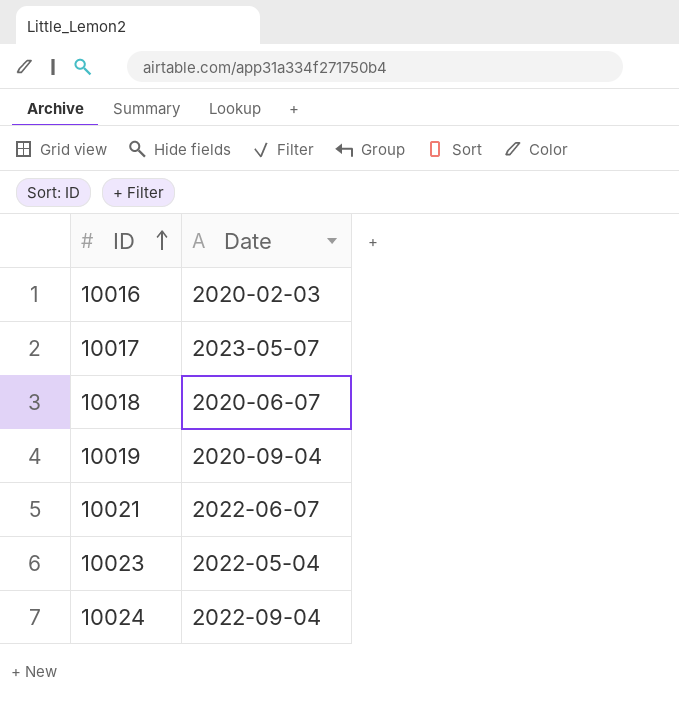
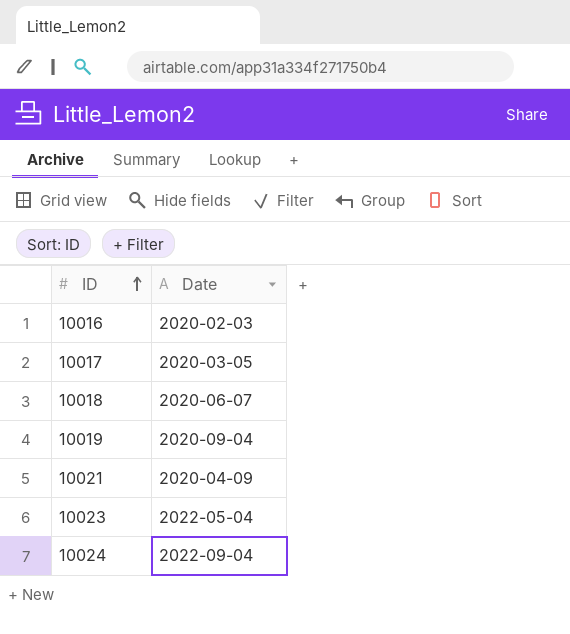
10017 | Date: 2023-05-07 -> 2020-03-05
10021 | Date: 2022-06-07 -> 2020-04-09

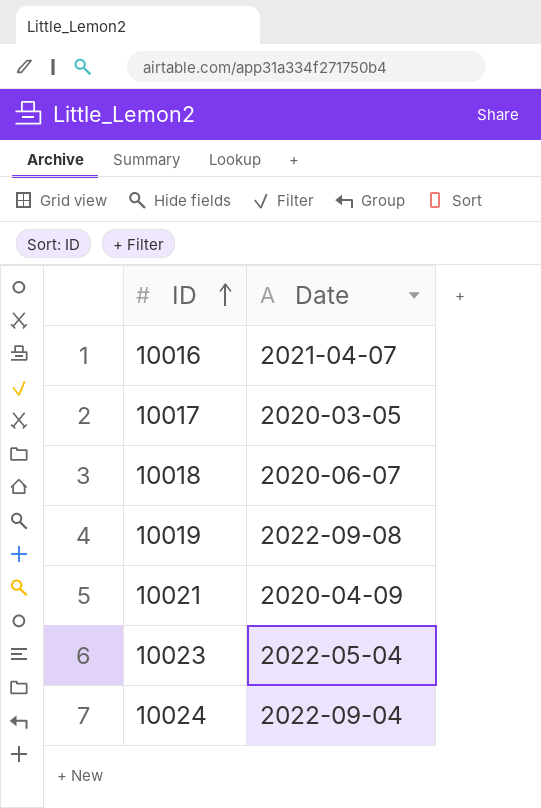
10016 | Date: 2020-02-03 -> 2021-04-07
10019 | Date: 2020-09-04 -> 2022-09-08

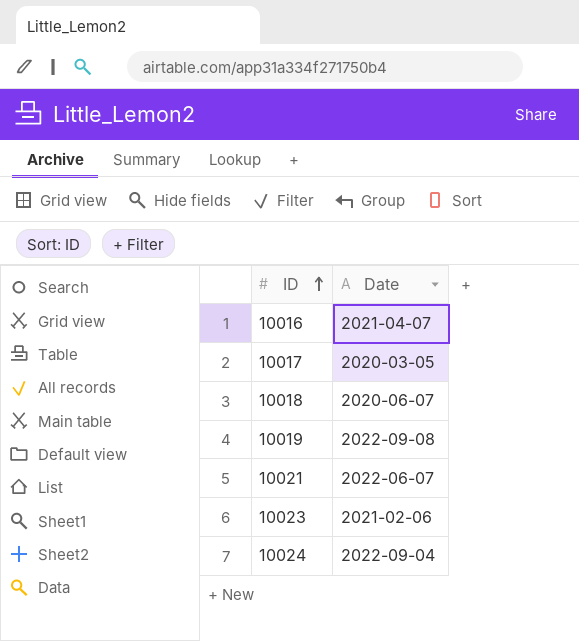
10021 | Date: 2020-04-09 -> 2022-06-07
10023 | Date: 2022-05-04 -> 2021-02-06

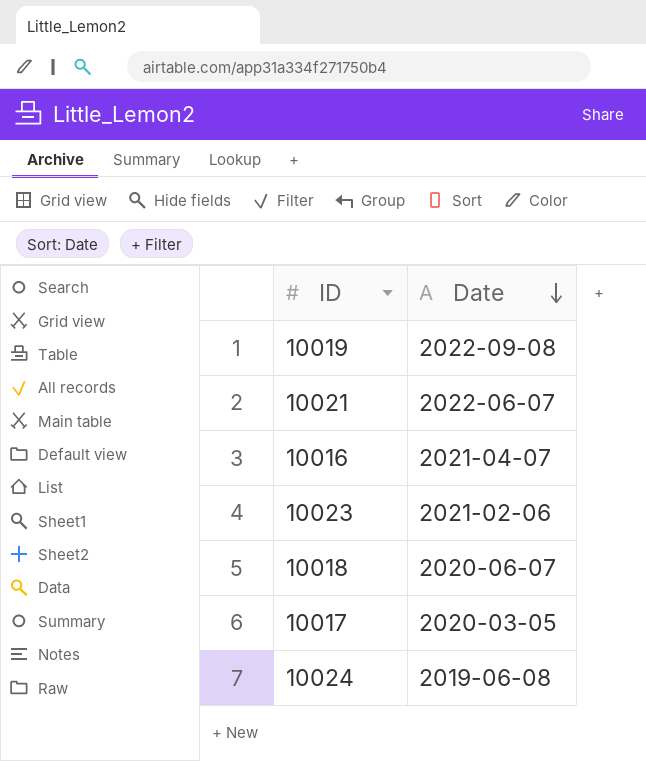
row order: ID ascending -> Date descending
10024 | Date: 2022-09-04 -> 2019-06-08

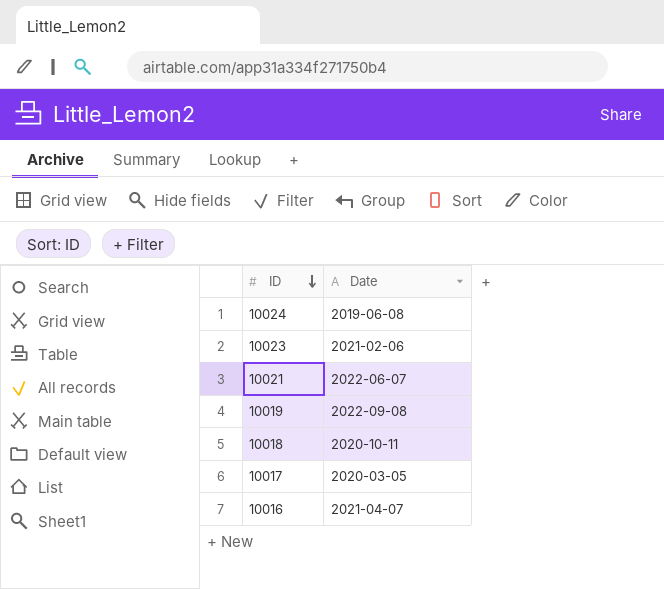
row order: Date descending -> ID descending
10018 | Date: 2020-06-07 -> 2020-10-11

